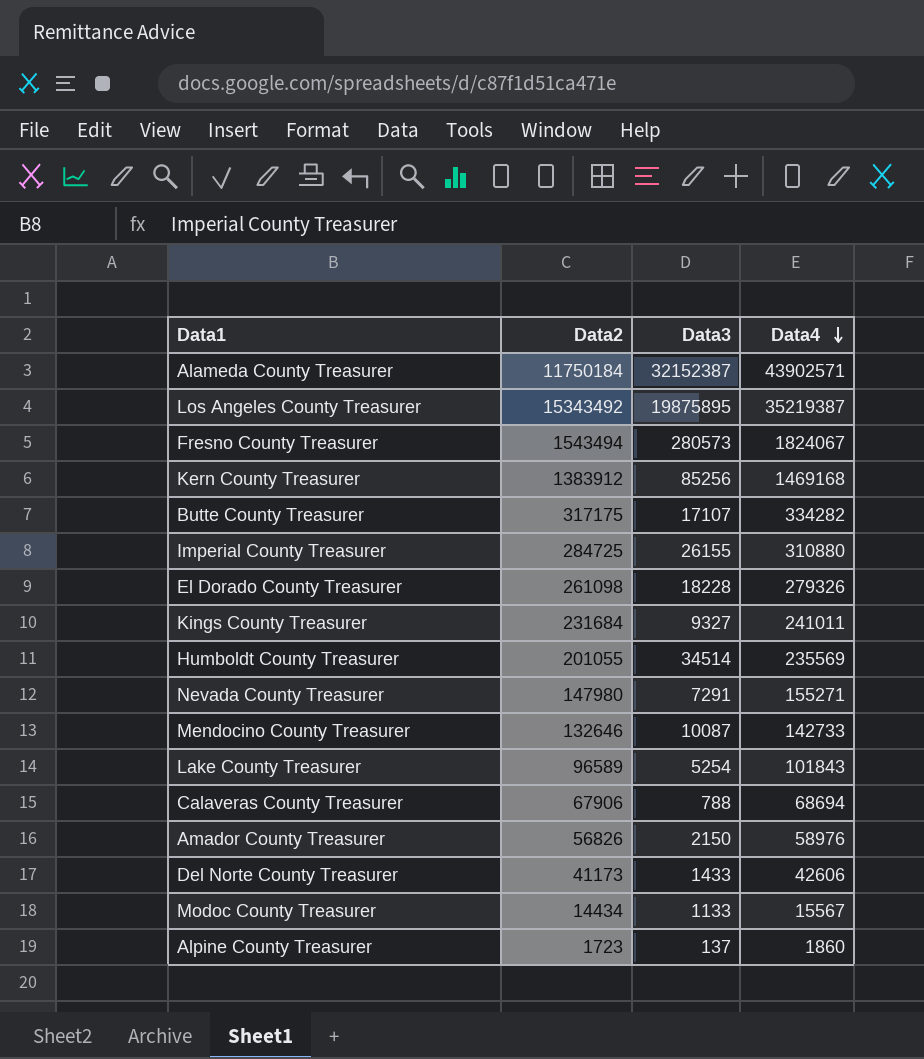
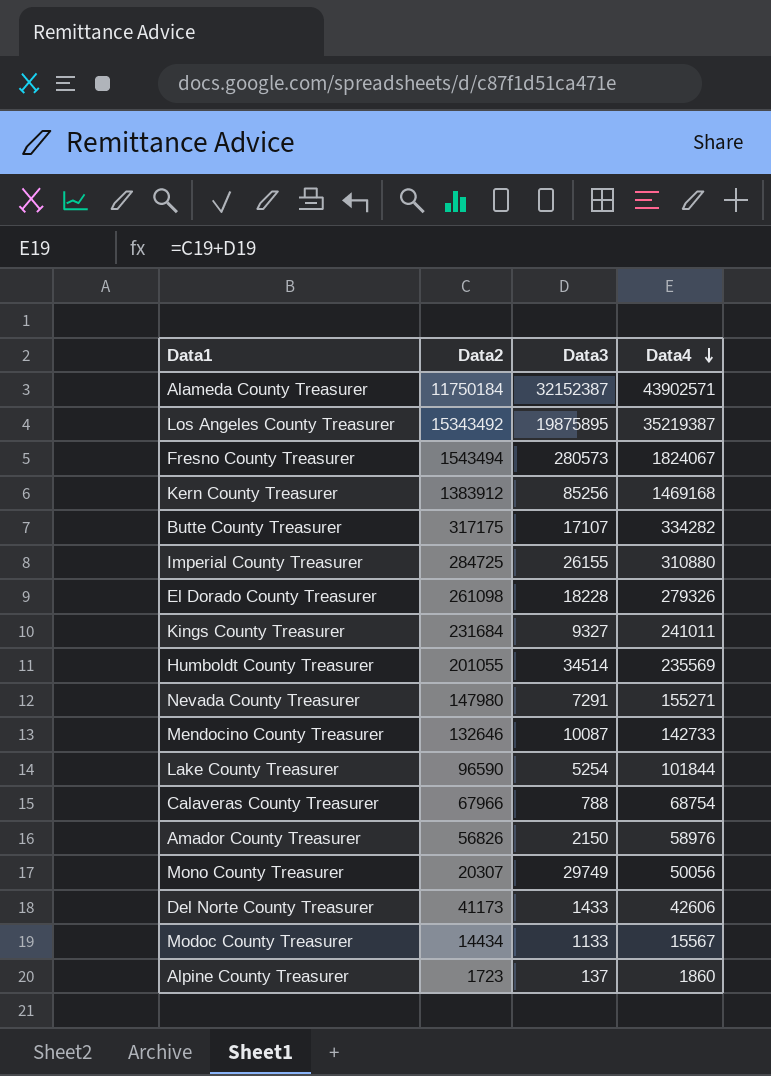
Lake County Treasurer | Data2: 96589 -> 96590
Lake County Treasurer | Data4: 101843 -> 101844
Calaveras County Treasurer | Data2: 67906 -> 67966
Calaveras County Treasurer | Data4: 68694 -> 68754
row Mono County Treasurer: none -> 20307 | 29749 | 50056

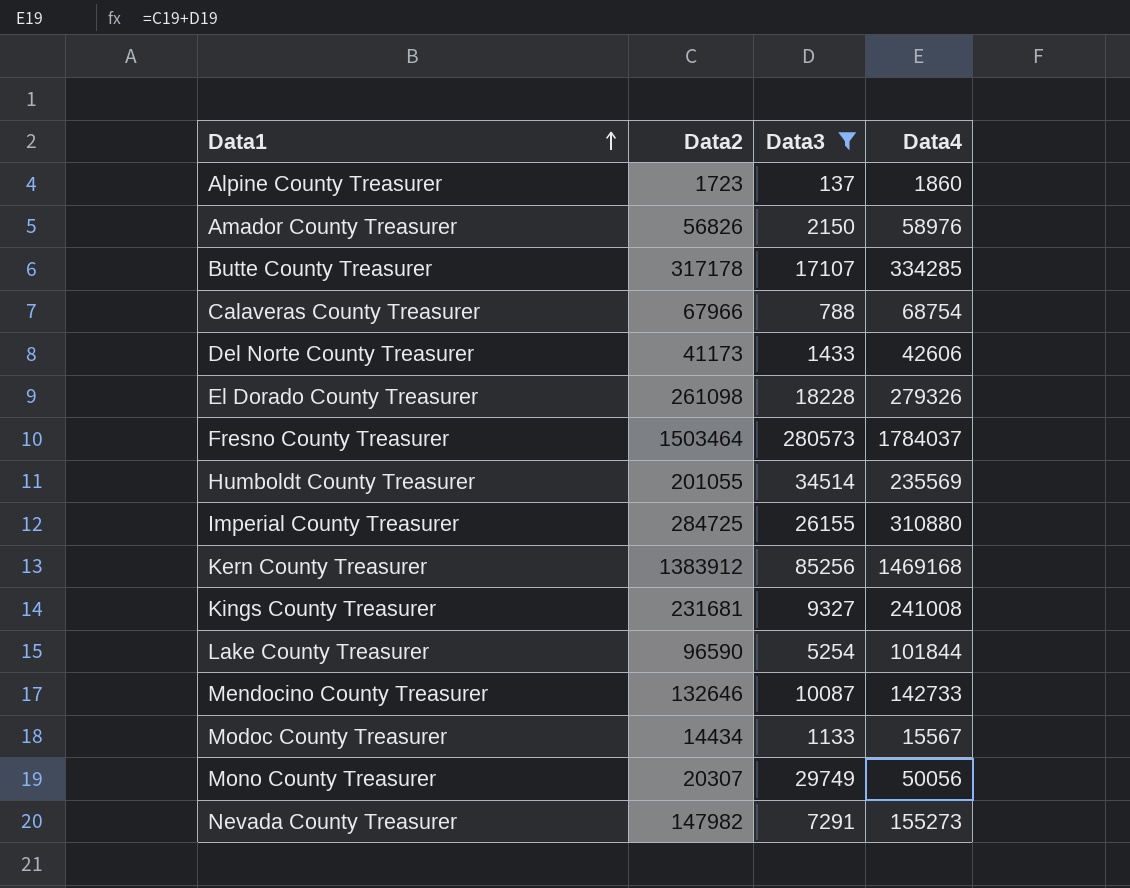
filter: none -> Data3 <= 280573
row order: Data4 descending -> Data1 ascending
Butte County Treasurer | Data2: 317175 -> 317178
Butte County Treasurer | Data4: 334282 -> 334285
Fresno County Treasurer | Data2: 1543494 -> 1503464
Fresno County Treasurer | Data4: 1824067 -> 1784037
Kings County Treasurer | Data2: 231684 -> 231681
Kings County Treasurer | Data4: 241011 -> 241008
Nevada County Treasurer | Data2: 147980 -> 147982
Nevada County Treasurer | Data4: 155271 -> 155273

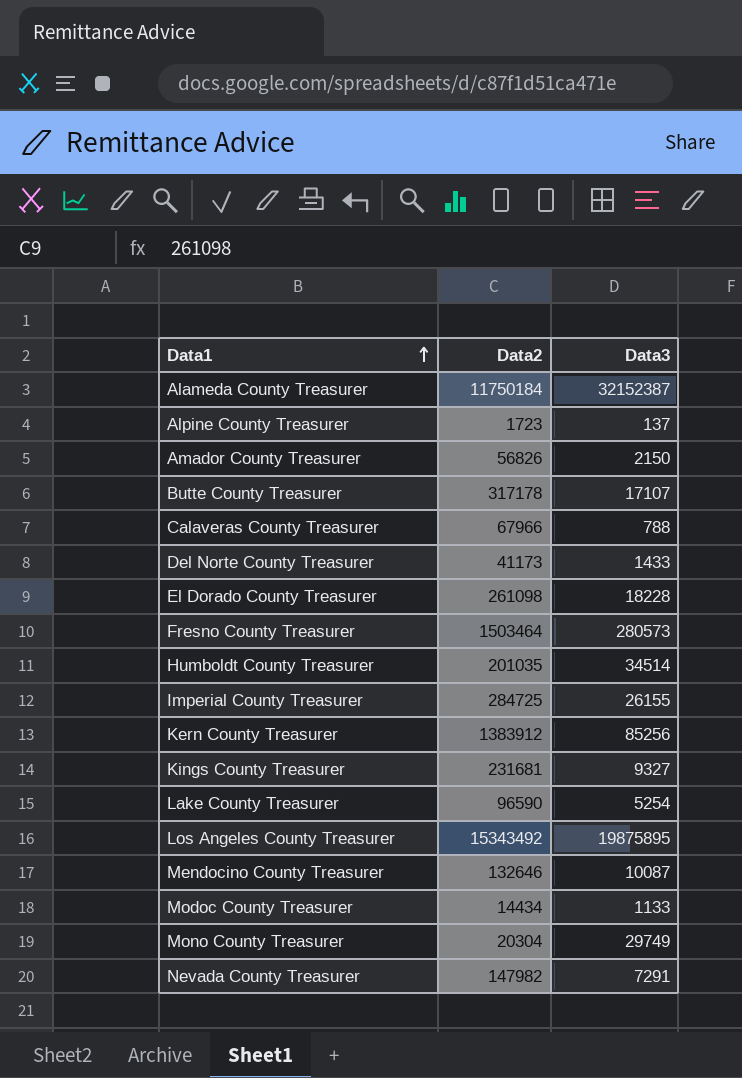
filter: Data3 <= 280573 -> none
column Data4 | formula: [Data2] + [Data3] -> none
Humboldt County Treasurer | Data2: 201055 -> 201035
Mono County Treasurer | Data2: 20307 -> 20304

